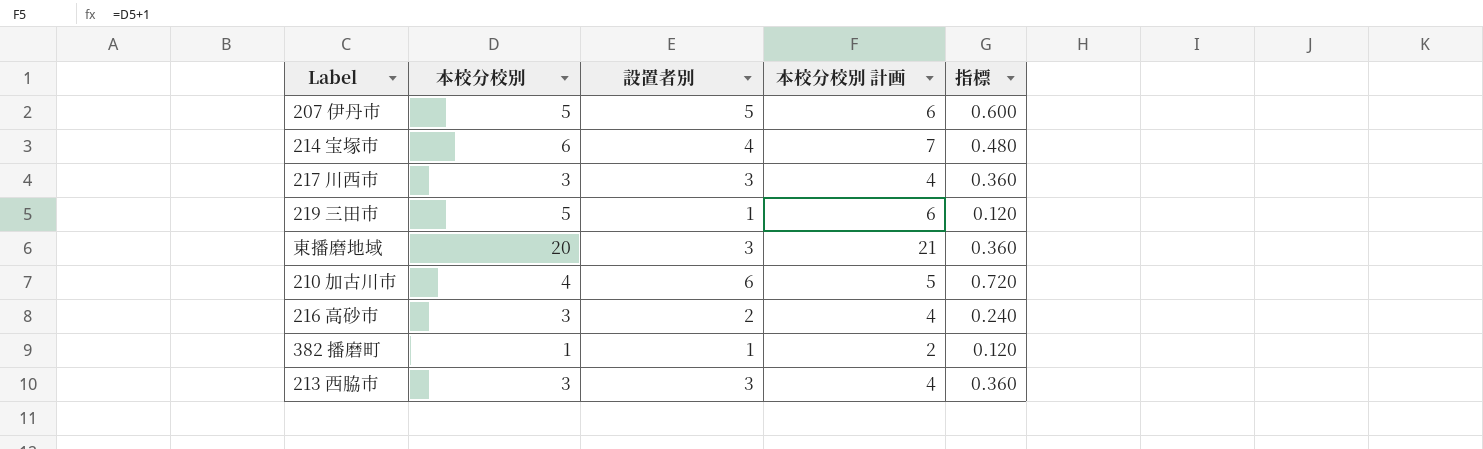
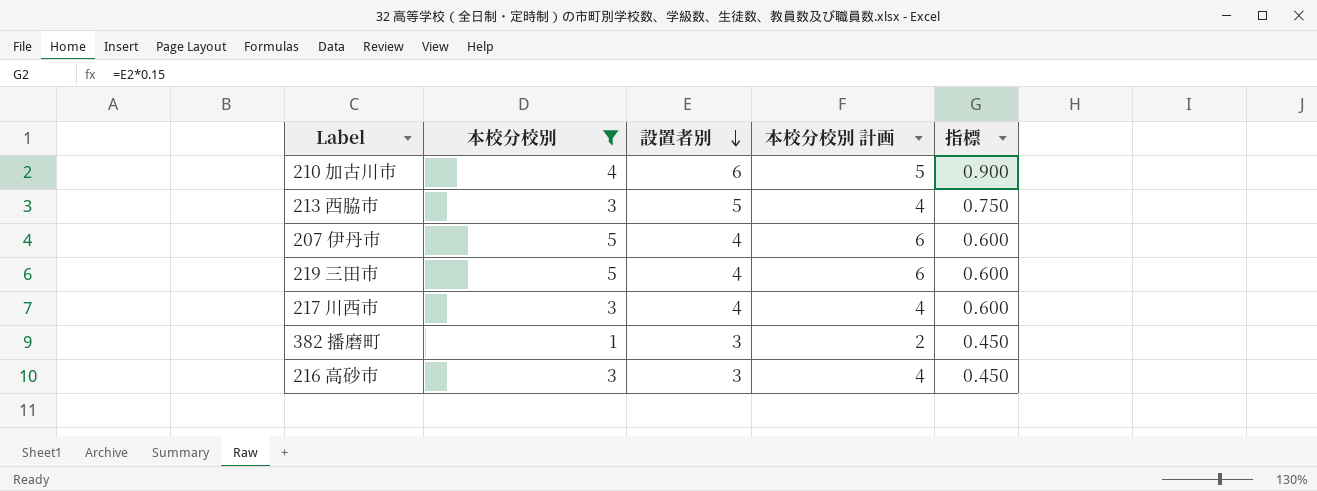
filter: none -> 本校分校別 <= 5
row order: none -> 設置者別 descending
column 指標 | formula: [設置者別] * 0.12 -> [設置者別] * 0.15
213 西脇市 | 設置者別: 3 -> 5
207 伊丹市 | 設置者別: 5 -> 4
219 三田市 | 設置者別: 1 -> 4
217 川西市 | 設置者別: 3 -> 4
382 播磨町 | 設置者別: 1 -> 3
216 高砂市 | 設置者別: 2 -> 3

